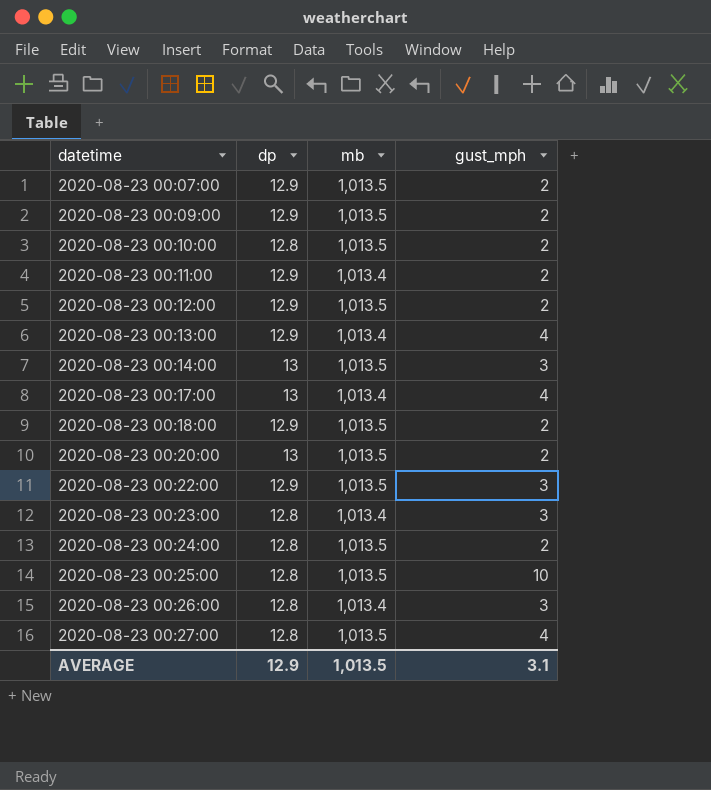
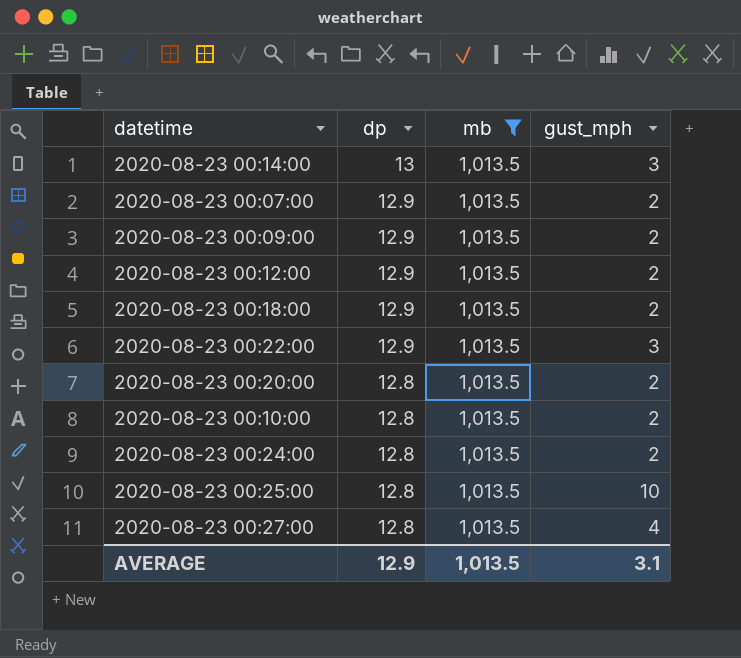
filter: none -> mb = 1,013.5
row order: datetime ascending -> dp descending
2020-08-23 00:20:00 | dp: 13 -> 12.8

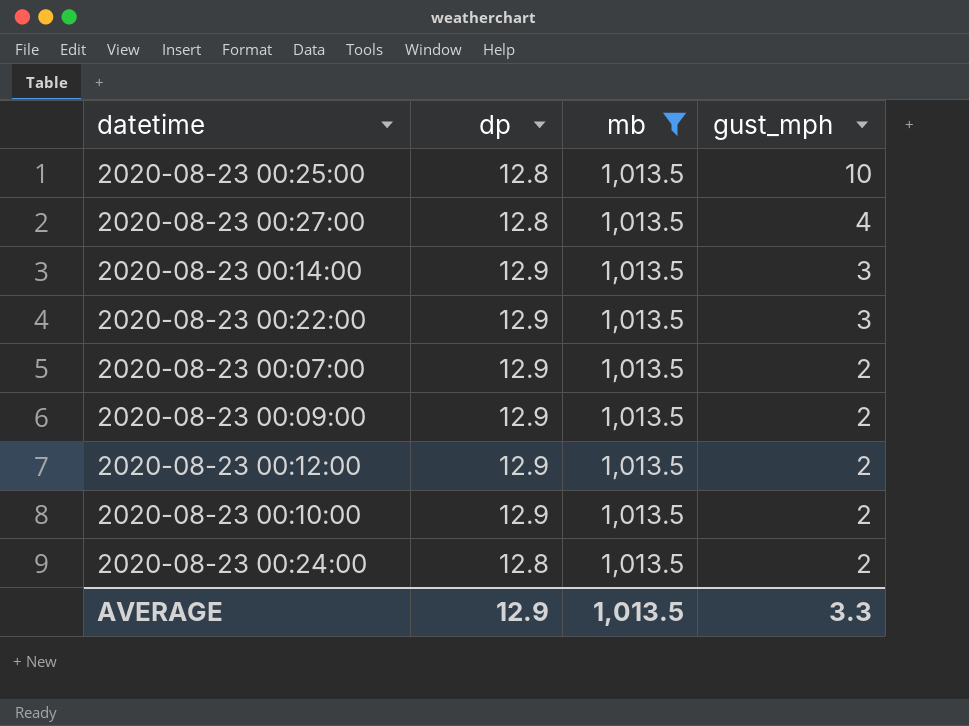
row order: dp descending -> gust_mph descending
row 2020-08-23 00:18:00: 12.9 | 1,013.5 | 2 -> none
row 2020-08-23 00:20:00: 12.8 | 1,013.5 | 2 -> none
2020-08-23 00:14:00 | dp: 13 -> 12.9
2020-08-23 00:10:00 | dp: 12.8 -> 12.9
AVERAGE | gust_mph: 3.1 -> 3.3

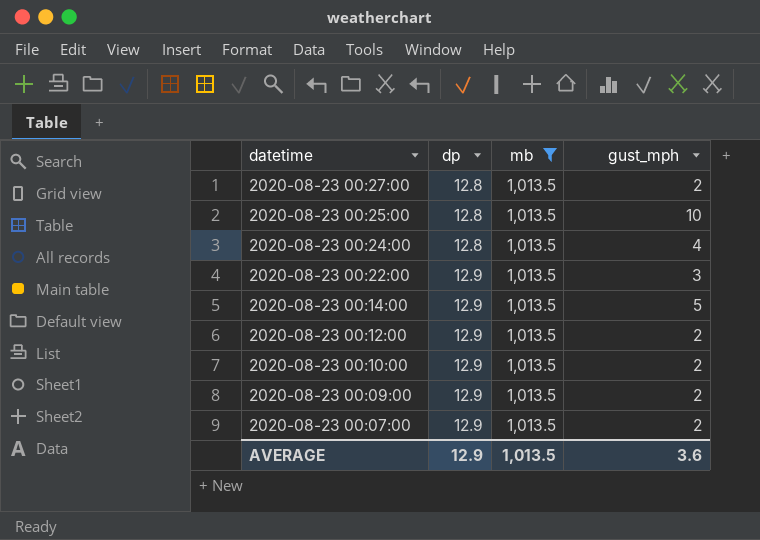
row order: gust_mph descending -> datetime descending
2020-08-23 00:27:00 | gust_mph: 4 -> 2
2020-08-23 00:24:00 | gust_mph: 2 -> 4
2020-08-23 00:14:00 | gust_mph: 3 -> 5
AVERAGE | gust_mph: 3.3 -> 3.6

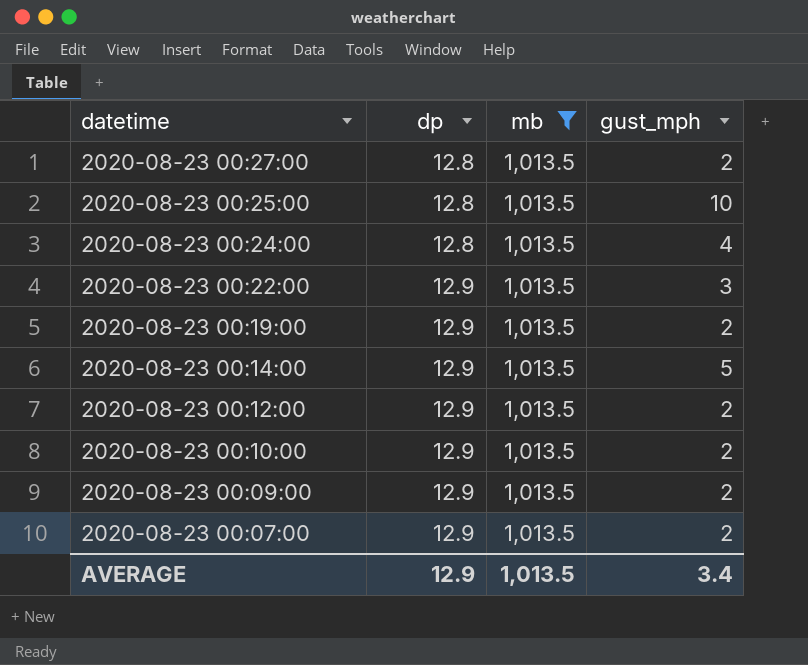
row 2020-08-23 00:19:00: none -> 12.9 | 1,013.5 | 2
AVERAGE | gust_mph: 3.6 -> 3.4

